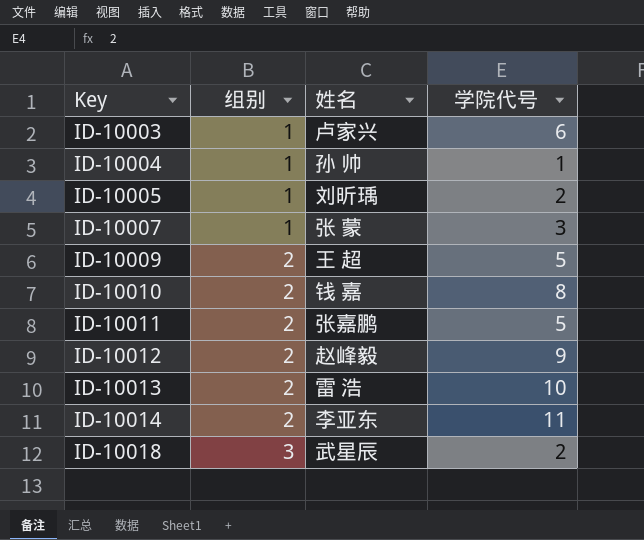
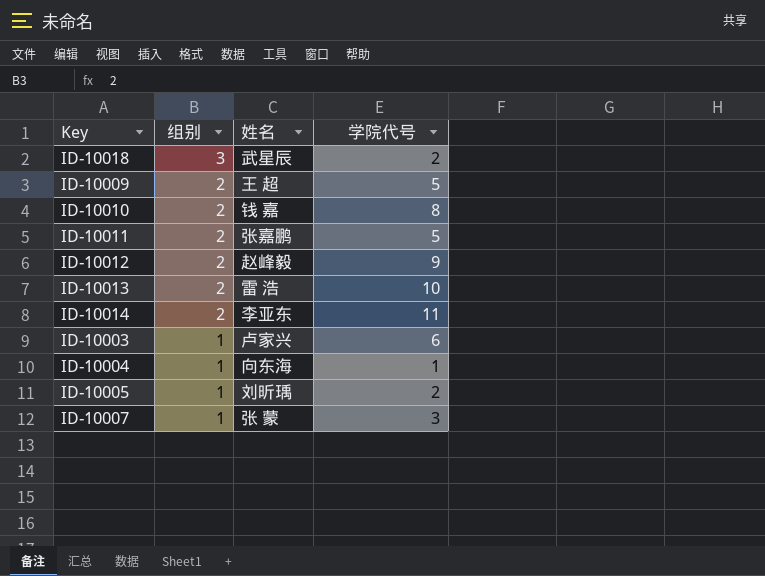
row order: Key ascending -> 组别 descending
ID-10004 | 姓名: 孙 帅 -> 向东海

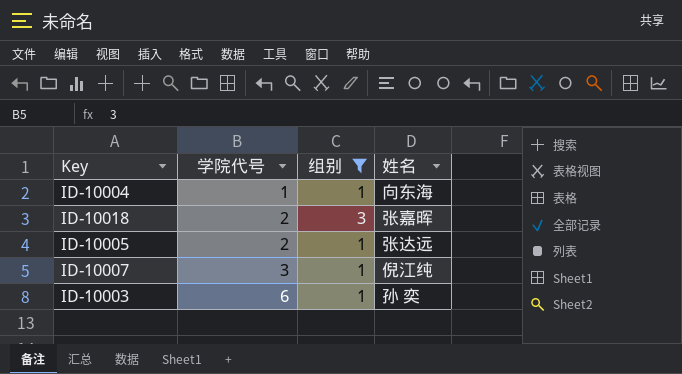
filter: none -> 组别 != 2
row order: 组别 descending -> 学院代号 ascending
column 学院代号 | position: 4 -> 2
ID-10018 | 姓名: 武星辰 -> 张嘉晖
ID-10005 | 姓名: 刘昕瑀 -> 张达远
ID-10007 | 姓名: 张 蒙 -> 倪江纯
ID-10003 | 姓名: 卢家兴 -> 孙 奕

